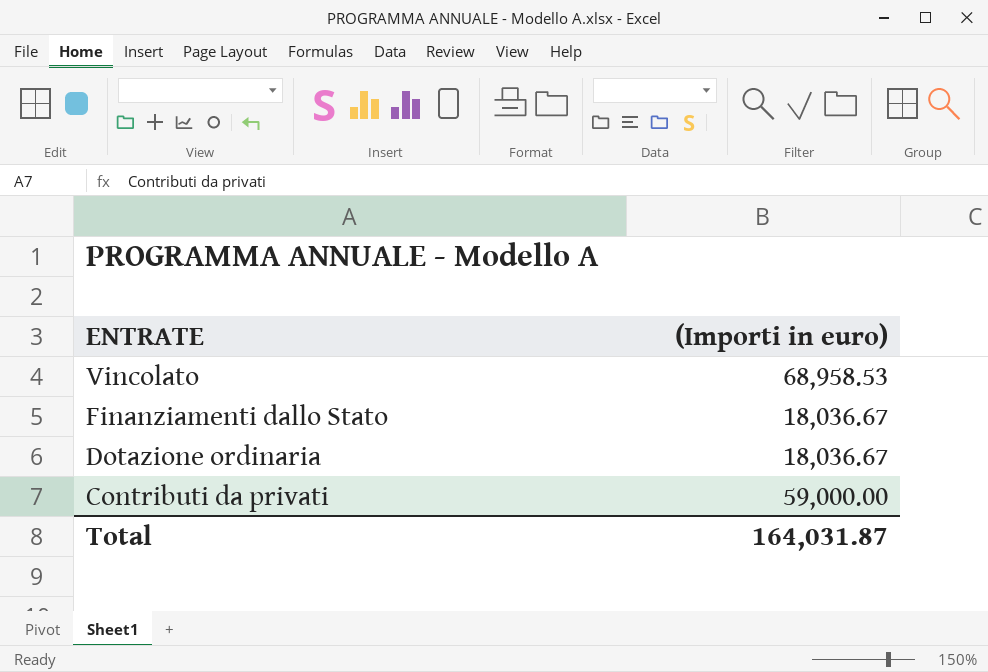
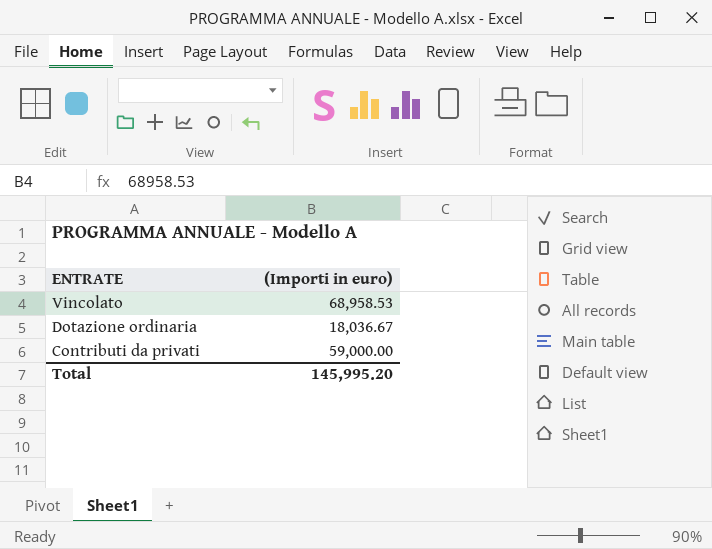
row Finanziamenti dallo Stato: 18,036.67 -> none
Total | (Importi in euro): 164,031.87 -> 145,995.20

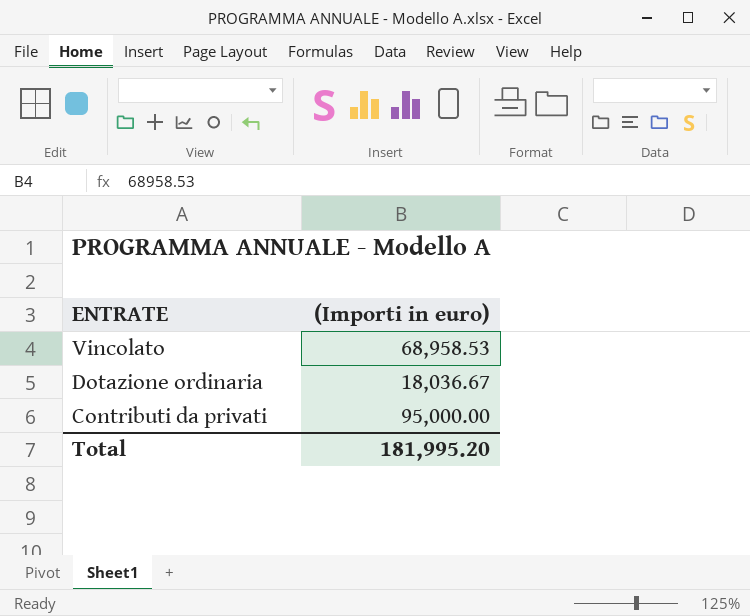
Contributi da privati | (Importi in euro): 59,000.00 -> 95,000.00
Total | (Importi in euro): 145,995.20 -> 181,995.20

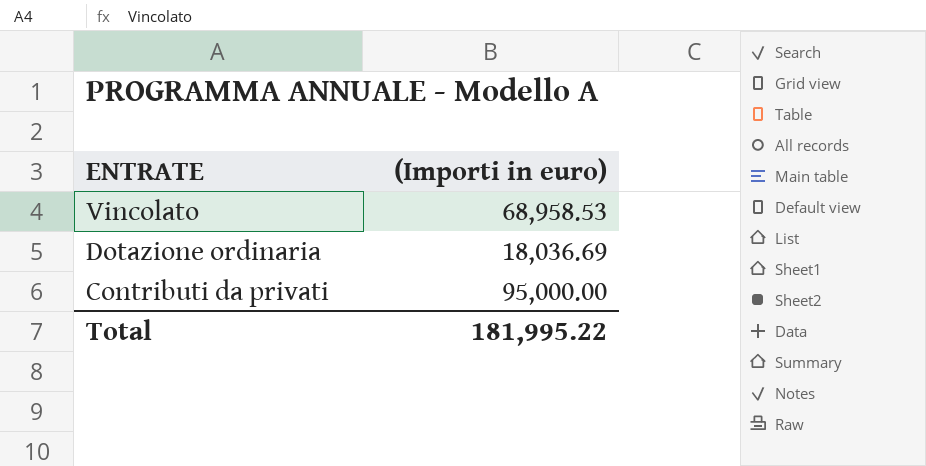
Dotazione ordinaria | (Importi in euro): 18,036.67 -> 18,036.69
Total | (Importi in euro): 181,995.20 -> 181,995.22

